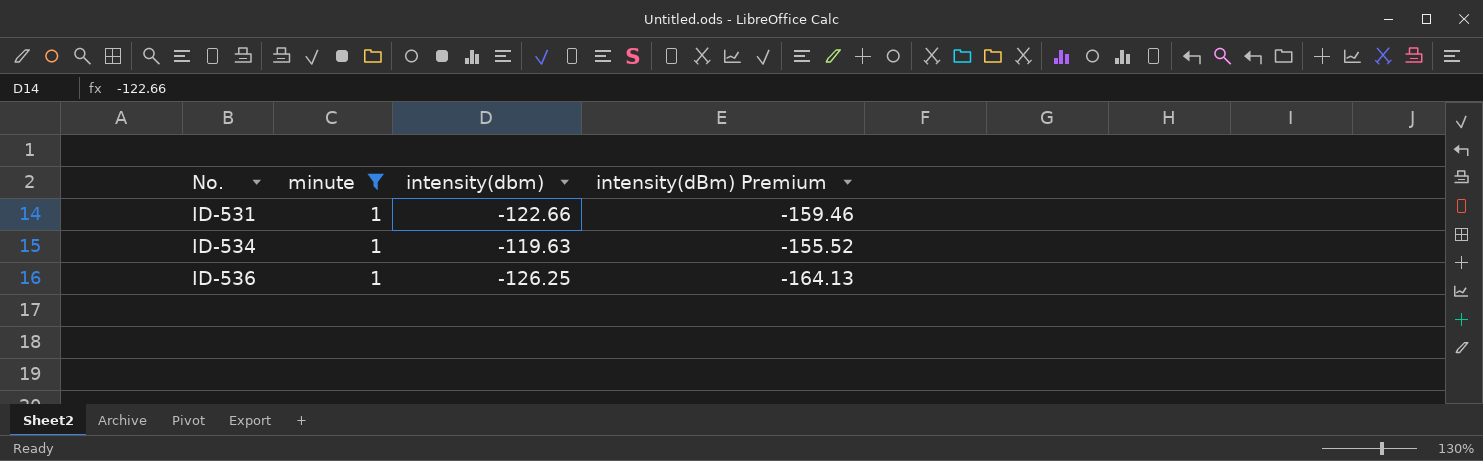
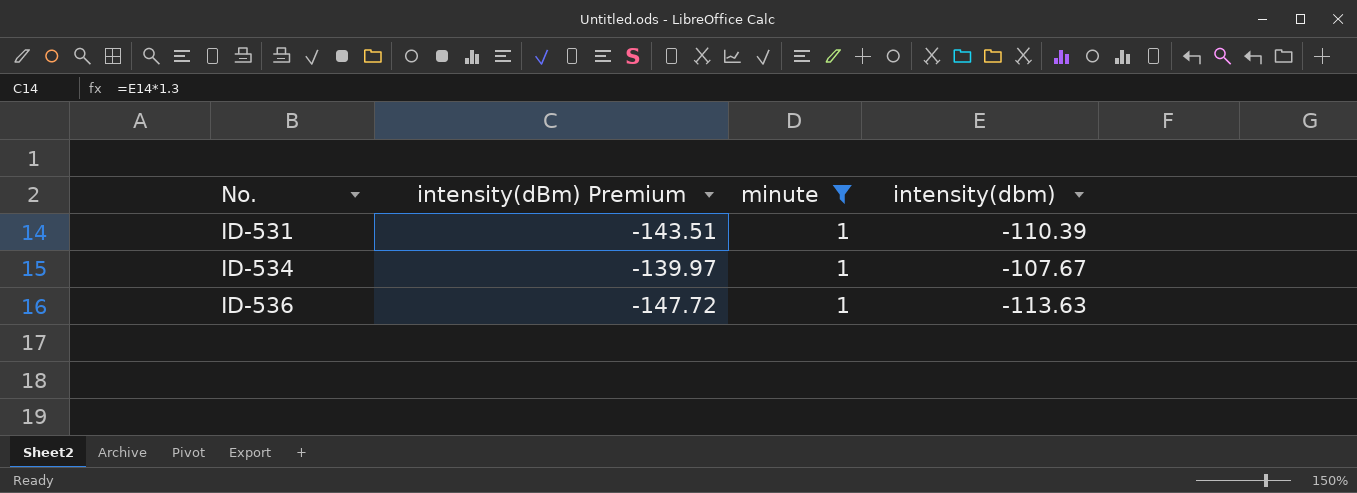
column intensity(dBm) Premium | position: 4 -> 2
ID-531 | intensity(dBm) Premium: -159.46 -> -143.51
ID-531 | intensity(dbm): -122.66 -> -110.39
ID-534 | intensity(dBm) Premium: -155.52 -> -139.97
ID-534 | intensity(dbm): -119.63 -> -107.67
ID-536 | intensity(dBm) Premium: -164.13 -> -147.72
ID-536 | intensity(dbm): -126.25 -> -113.63

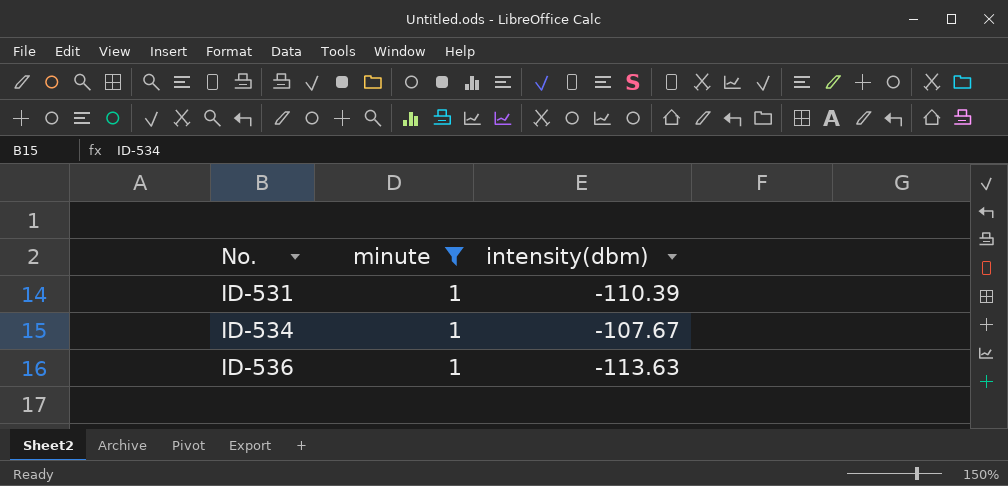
column intensity(dBm) Premium | formula: [intensity(dbm)] * 1.3 -> none

